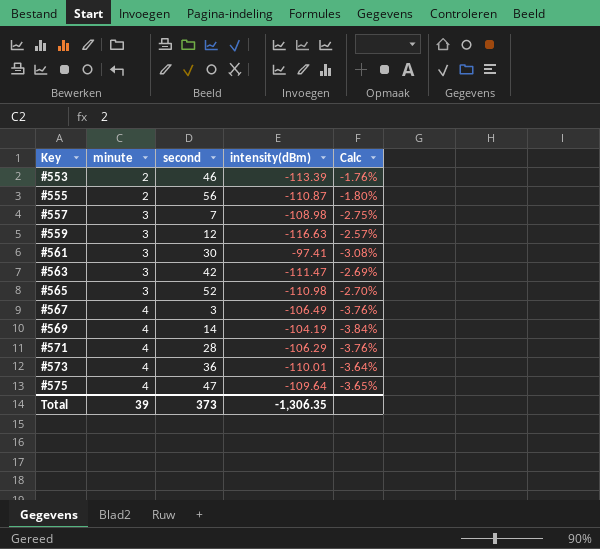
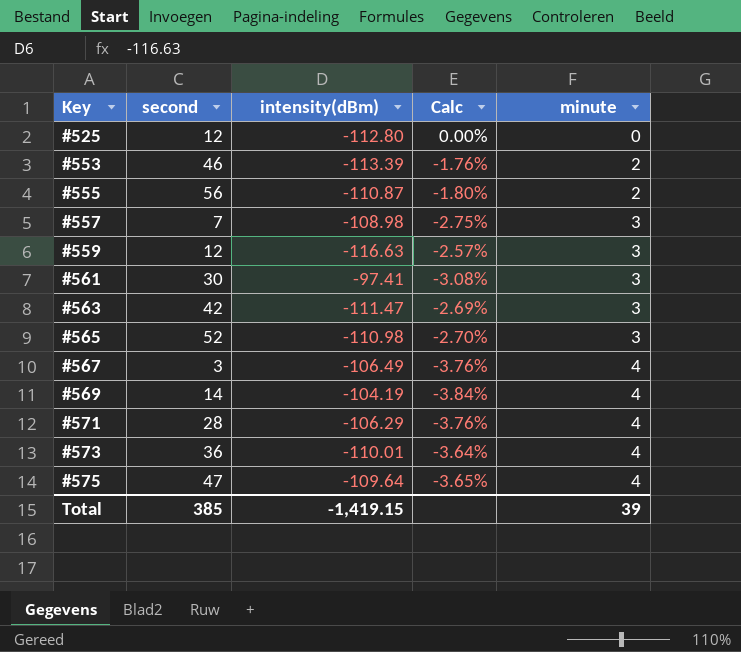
column minute | position: 2 -> 5
row #525: none -> 12 | -112.80 | 0.00% | 0
Total | second: 373 -> 385
Total | intensity(dBm): -1,306.35 -> -1,419.15

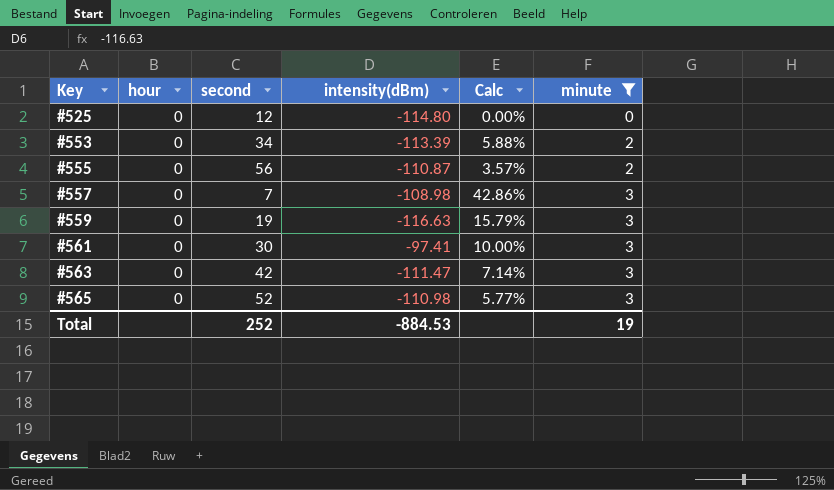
filter: none -> minute != 4
column hour | position: none -> 2
column Calc | formula: [minute] / [intensity(dBm)] -> [minute] / [second]
#525 | intensity(dBm): -112.80 -> -114.80
#553 | second: 46 -> 34
#559 | second: 12 -> 19
Total | second: 385 -> 252
Total | intensity(dBm): -1,419.15 -> -884.53
Total | minute: 39 -> 19

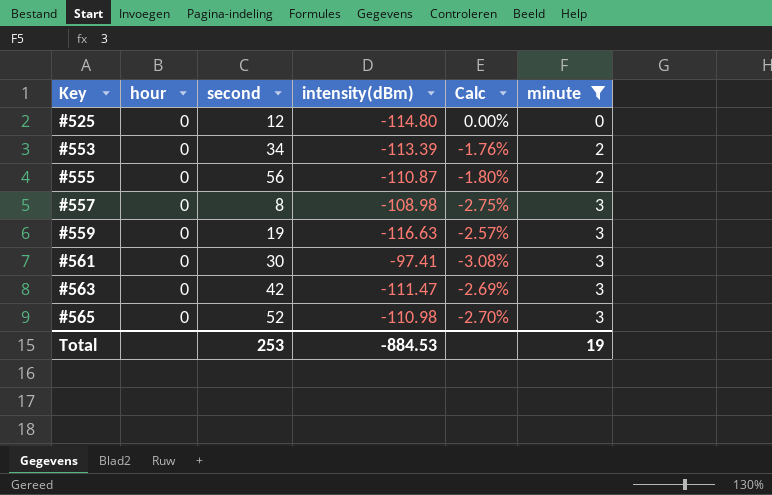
column Calc | formula: [minute] / [second] -> [minute] / [intensity(dBm)]
#557 | second: 7 -> 8
Total | second: 252 -> 253

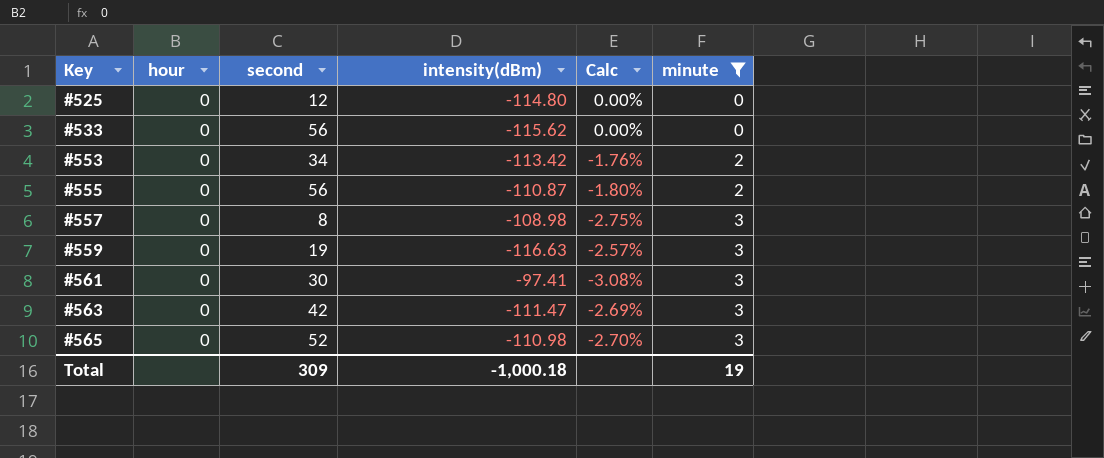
row #533: none -> 0 | 56 | -115.62 | 0.00% | 0
#553 | intensity(dBm): -113.39 -> -113.42
Total | second: 253 -> 309
Total | intensity(dBm): -884.53 -> -1,000.18

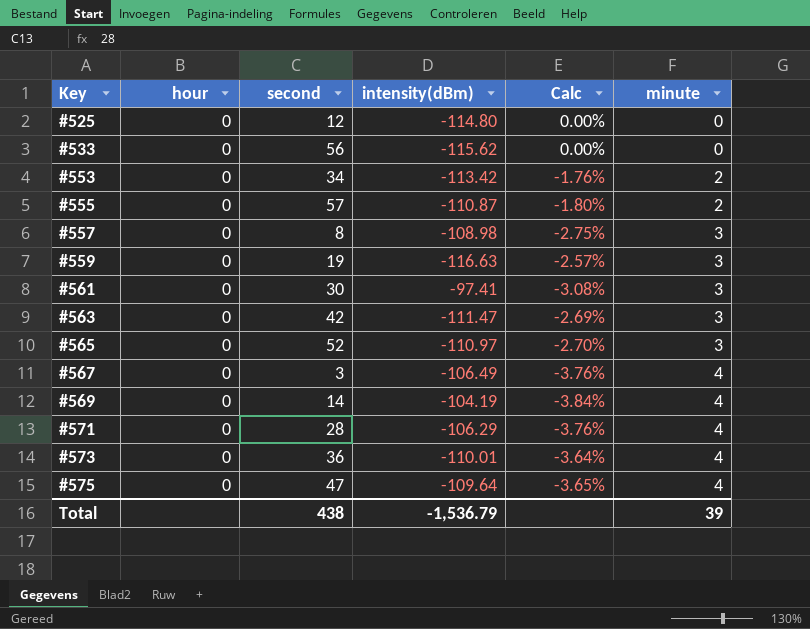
filter: minute != 4 -> none
#555 | second: 56 -> 57
#565 | intensity(dBm): -110.98 -> -110.97
Total | second: 309 -> 438
Total | intensity(dBm): -1,000.18 -> -1,536.79
Total | minute: 19 -> 39

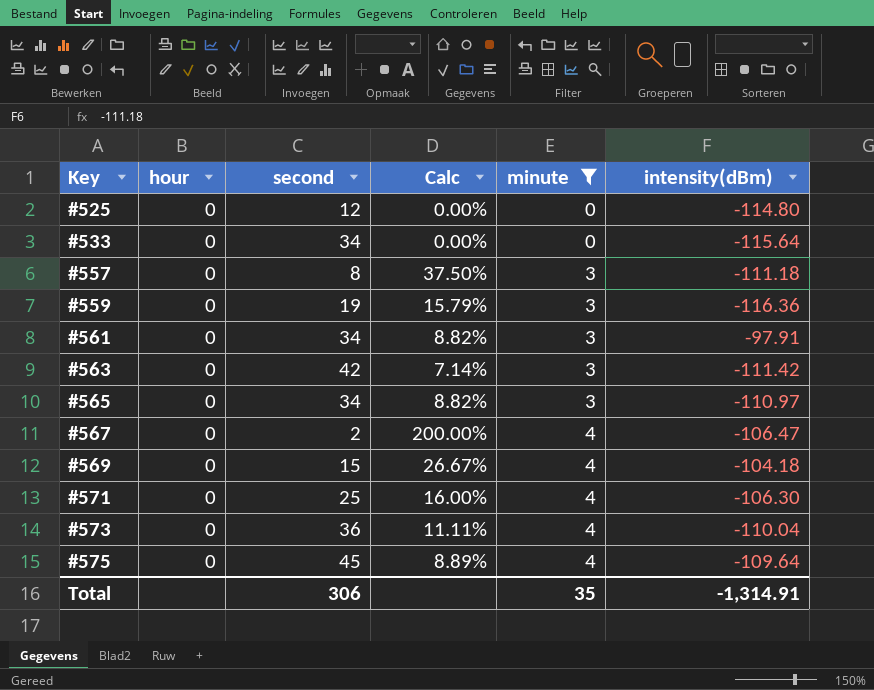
filter: none -> minute != 2
column Calc | formula: [minute] / [intensity(dBm)] -> [minute] / [second]
column intensity(dBm) | position: 4 -> 6
#533 | second: 56 -> 34
#533 | intensity(dBm): -115.62 -> -115.64
#557 | intensity(dBm): -108.98 -> -111.18
#559 | intensity(dBm): -116.63 -> -116.36
#561 | second: 30 -> 34
#561 | intensity(dBm): -97.41 -> -97.91
#563 | intensity(dBm): -111.47 -> -111.42
#565 | second: 52 -> 34
#567 | second: 3 -> 2
#567 | intensity(dBm): -106.49 -> -106.47
#569 | second: 14 -> 15
#569 | intensity(dBm): -104.19 -> -104.18
#571 | second: 28 -> 25
#571 | intensity(dBm): -106.29 -> -106.30
#573 | intensity(dBm): -110.01 -> -110.04
#575 | second: 47 -> 45
Total | second: 438 -> 306
Total | minute: 39 -> 35
Total | intensity(dBm): -1,536.79 -> -1,314.91

